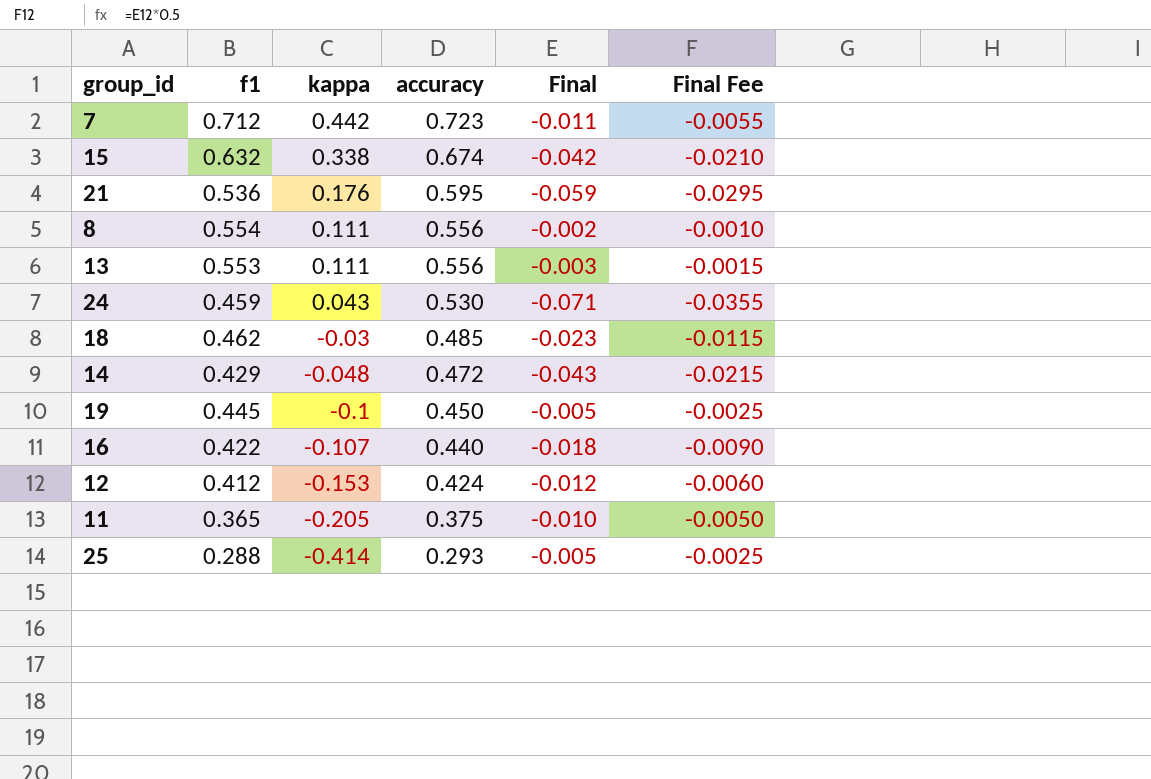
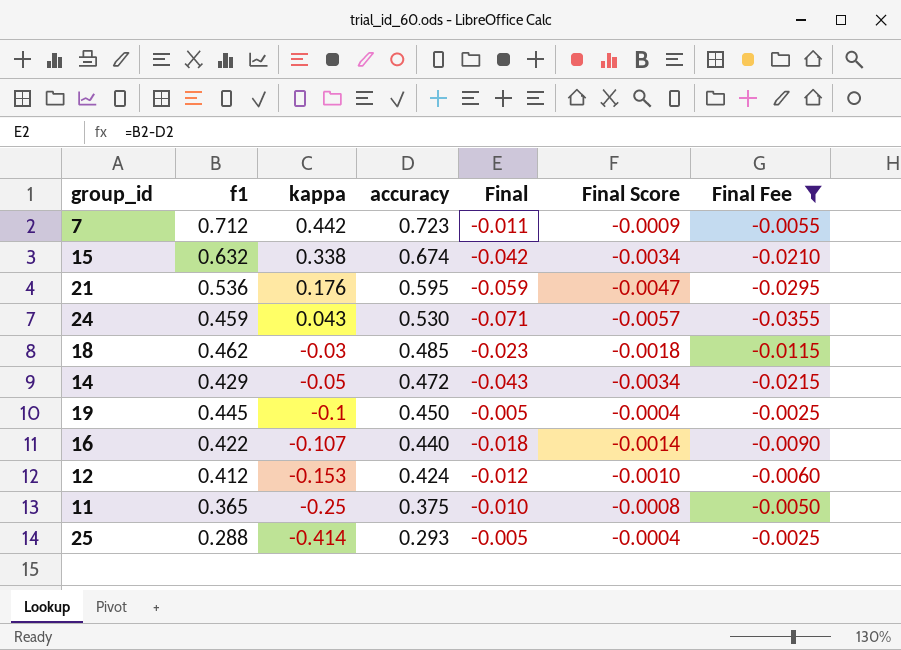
filter: none -> Final Fee <= -0.0025
column Final Score | formula: none -> [Final] * 0.08
14 | kappa: -0.048 -> -0.05
11 | kappa: -0.205 -> -0.25

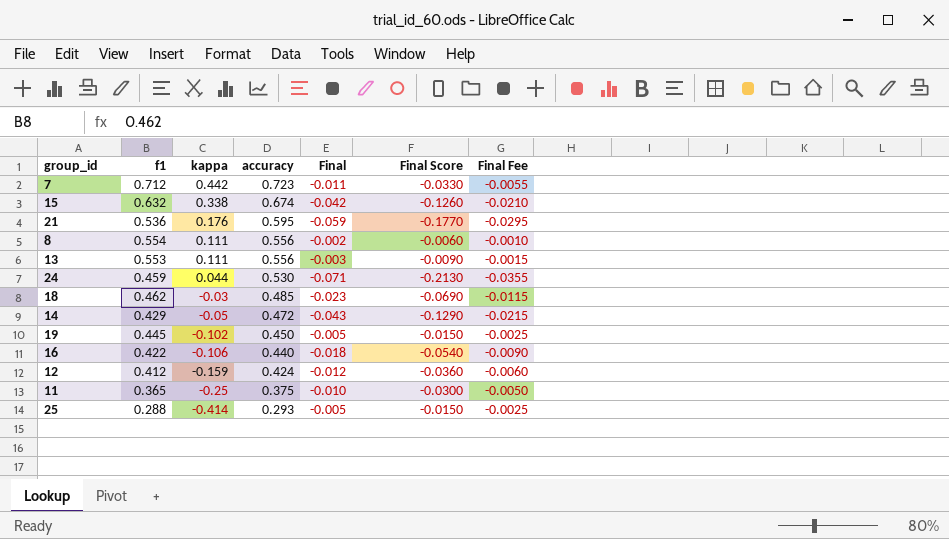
filter: Final Fee <= -0.0025 -> none
column Final Score | formula: [Final] * 0.08 -> [Final] * 3
24 | kappa: 0.043 -> 0.044
19 | kappa: -0.1 -> -0.102
16 | kappa: -0.107 -> -0.106
12 | kappa: -0.153 -> -0.159

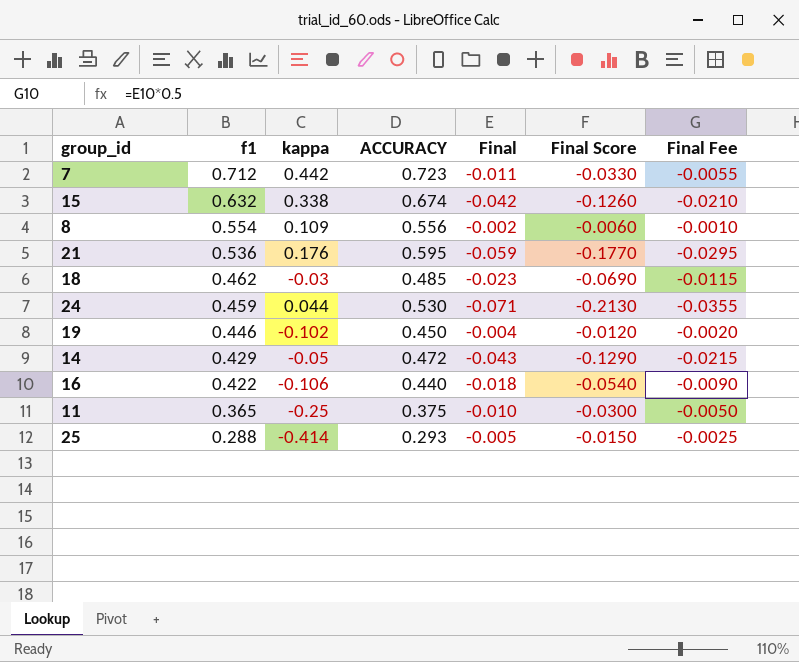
row order: kappa descending -> f1 descending
column name: accuracy -> ACCURACY
row 13: 0.553 | 0.111 | 0.556 | -0.003 | -0.0090 | -0.0015 -> none
row 12: 0.412 | -0.159 | 0.424 | -0.012 | -0.0360 | -0.0060 -> none
8 | kappa: 0.111 -> 0.109
19 | f1: 0.445 -> 0.446
19 | Final: -0.005 -> -0.004
19 | Final Score: -0.0150 -> -0.0120
19 | Final Fee: -0.0025 -> -0.0020

